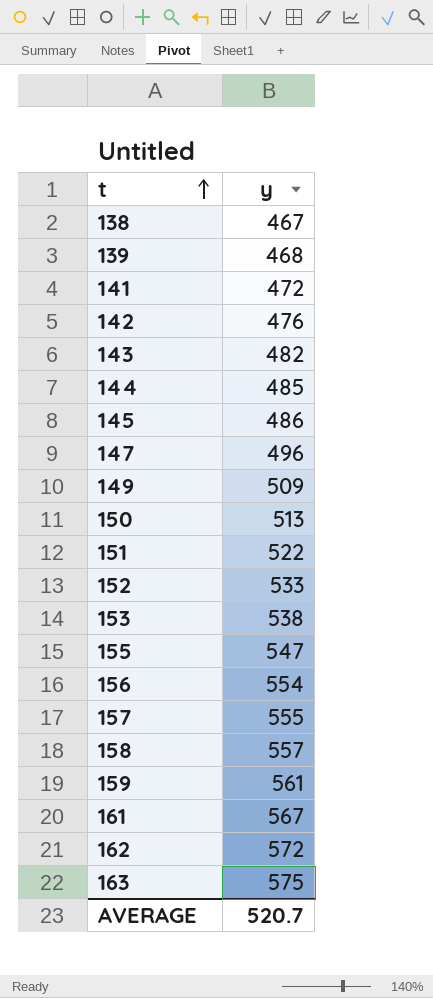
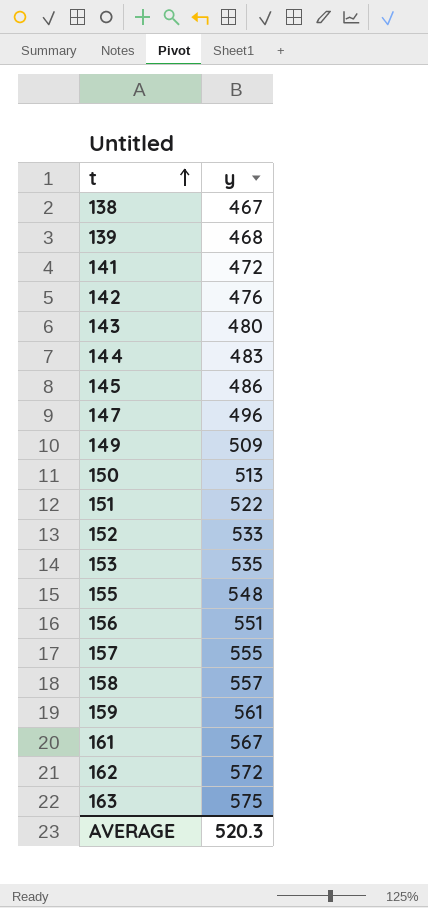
143 | y: 482 -> 480
144 | y: 485 -> 483
153 | y: 538 -> 535
155 | y: 547 -> 548
156 | y: 554 -> 551
AVERAGE | y: 520.7 -> 520.3

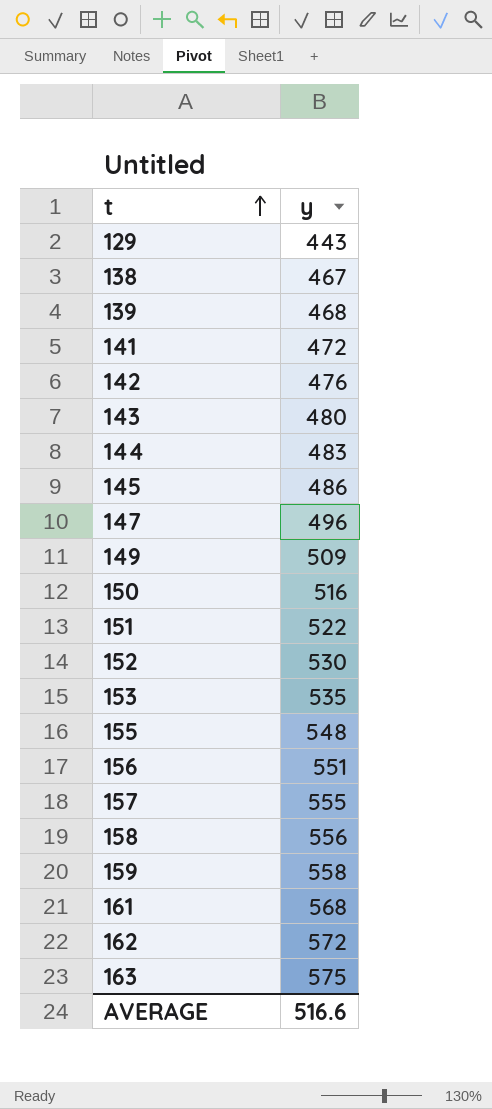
row 129: none -> 443
150 | y: 513 -> 516
152 | y: 533 -> 530
158 | y: 557 -> 556
159 | y: 561 -> 558
161 | y: 567 -> 568
AVERAGE | y: 520.3 -> 516.6

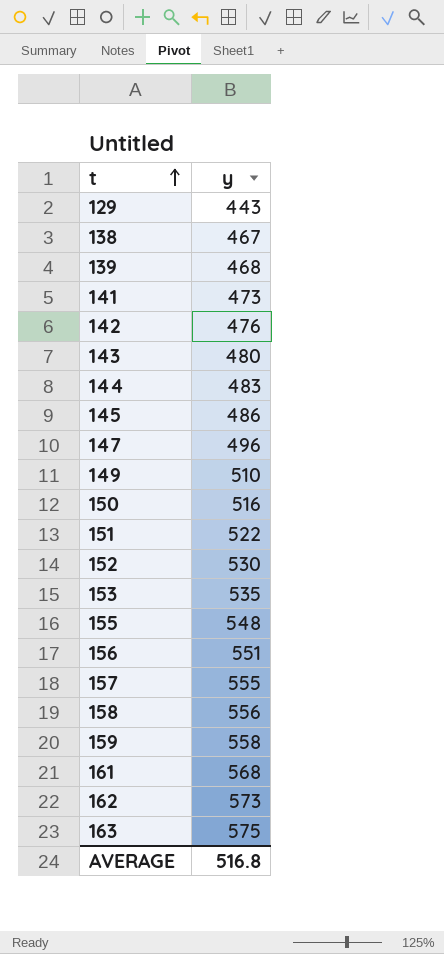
141 | y: 472 -> 473
149 | y: 509 -> 510
162 | y: 572 -> 573
AVERAGE | y: 516.6 -> 516.8

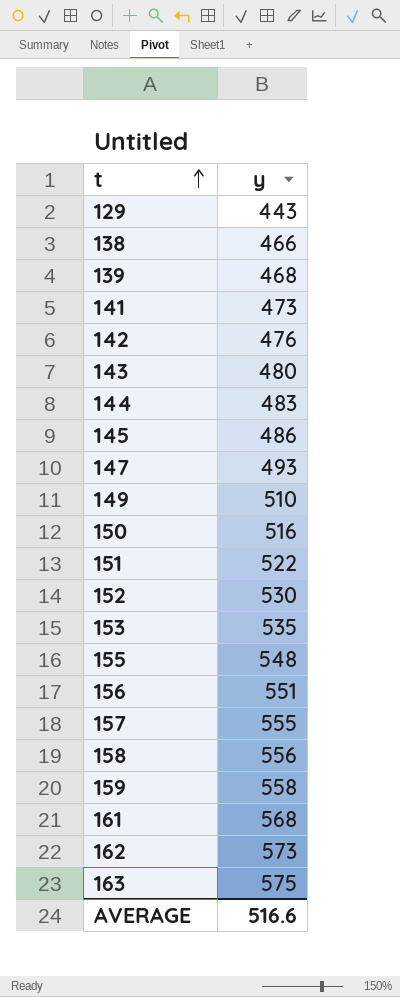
138 | y: 467 -> 466
147 | y: 496 -> 493
AVERAGE | y: 516.8 -> 516.6

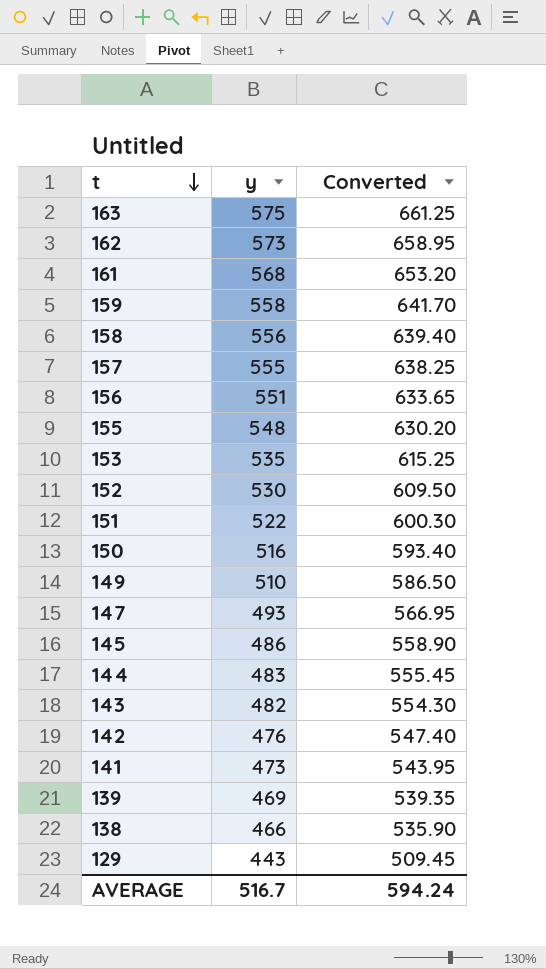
row order: t ascending -> t descending
column Converted | formula: none -> [y] * 1.15
143 | y: 480 -> 482
139 | y: 468 -> 469
AVERAGE | y: 516.6 -> 516.7

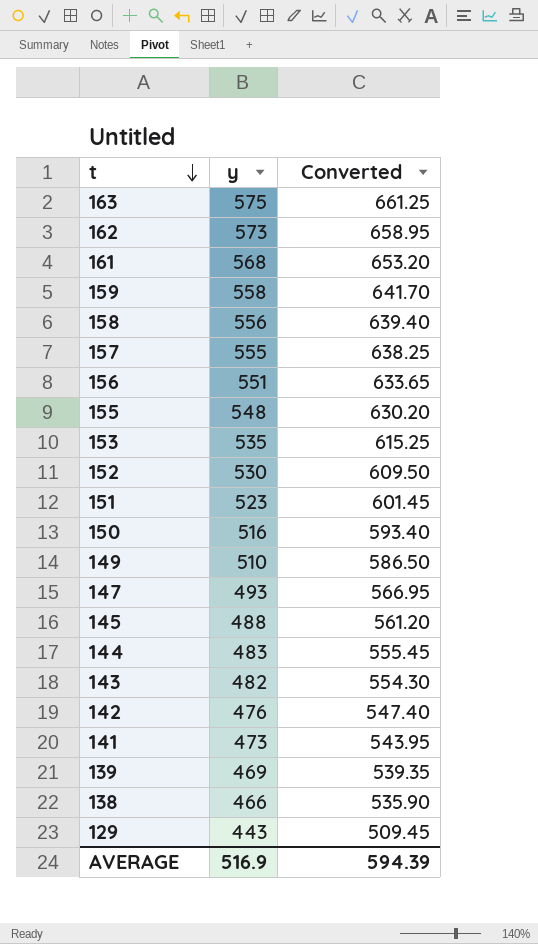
151 | y: 522 -> 523
151 | Converted: 600.30 -> 601.45
145 | y: 486 -> 488
145 | Converted: 558.90 -> 561.20
AVERAGE | y: 516.7 -> 516.9
AVERAGE | Converted: 594.24 -> 594.39

